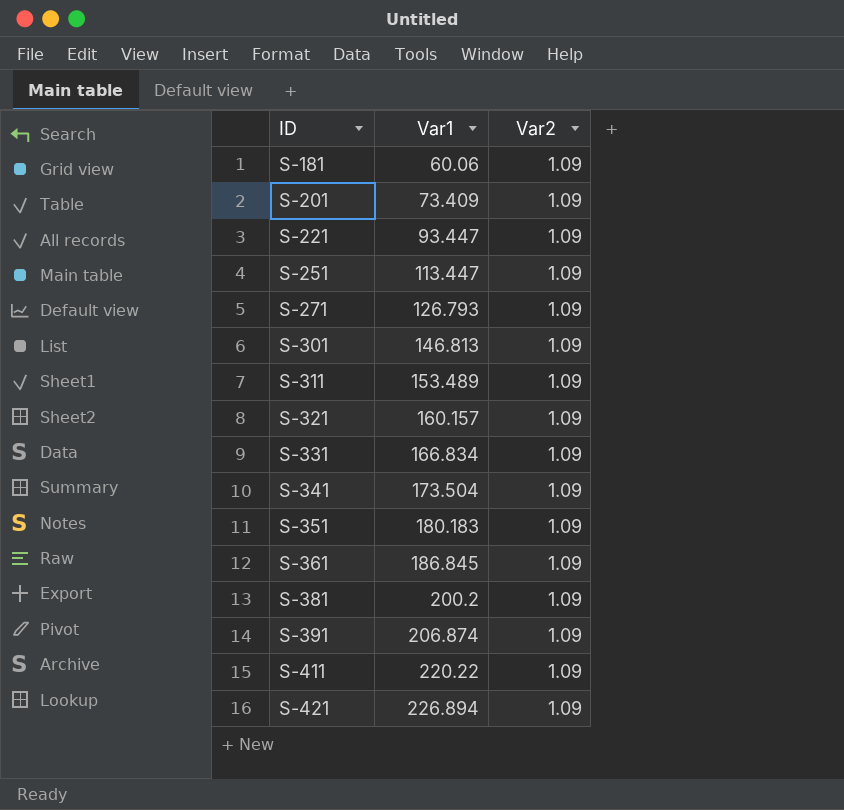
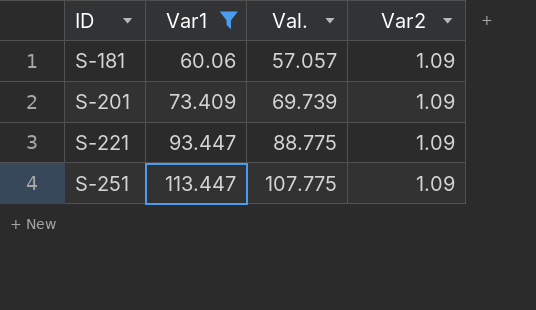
filter: none -> Var1 <= 113.447
column Val. | formula: none -> [Var1] * 0.95

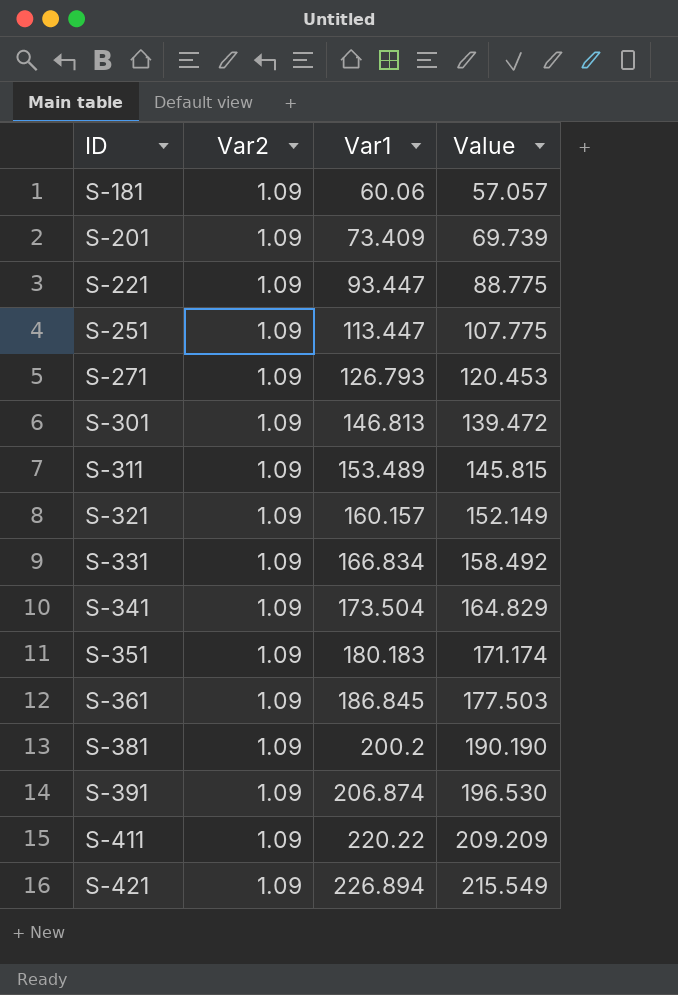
filter: Var1 <= 113.447 -> none
column Var2 | position: 4 -> 2
column name: Val. -> Value

